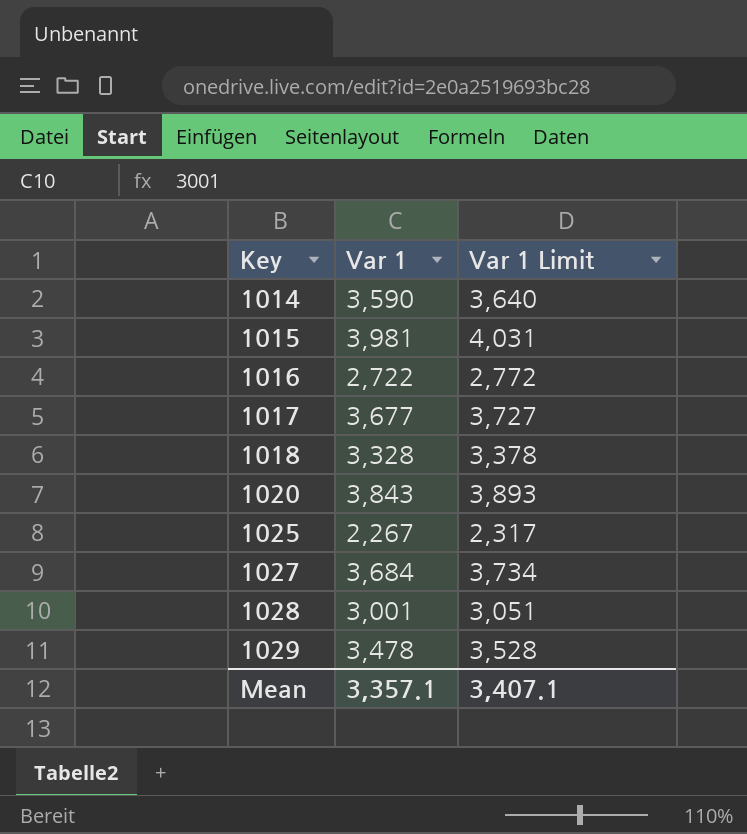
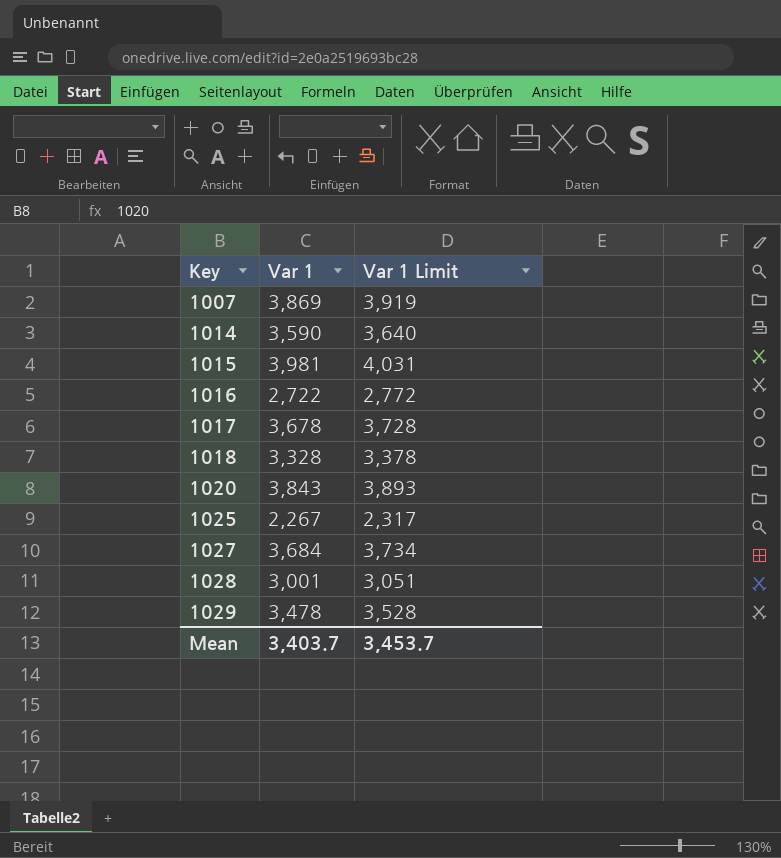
row 1007: none -> 3,869 | 3,919
1017 | Var 1: 3,677 -> 3,678
1017 | Var 1 Limit: 3,727 -> 3,728
Mean | Var 1: 3,357.1 -> 3,403.7
Mean | Var 1 Limit: 3,407.1 -> 3,453.7

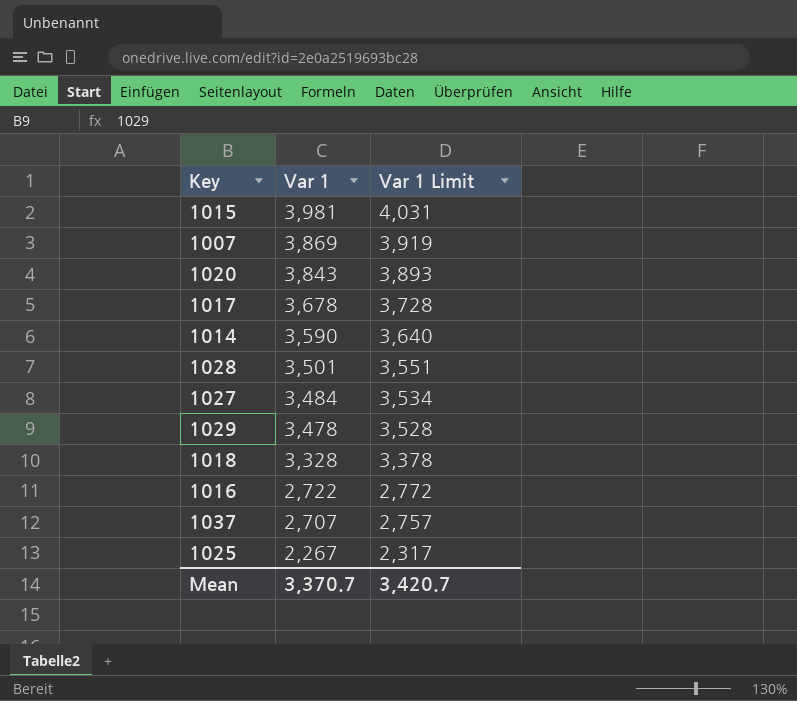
row order: Key ascending -> Var 1 descending
1028 | Var 1: 3,001 -> 3,501
1028 | Var 1 Limit: 3,051 -> 3,551
1027 | Var 1: 3,684 -> 3,484
1027 | Var 1 Limit: 3,734 -> 3,534
row 1037: none -> 2,707 | 2,757
Mean | Var 1: 3,403.7 -> 3,370.7
Mean | Var 1 Limit: 3,453.7 -> 3,420.7

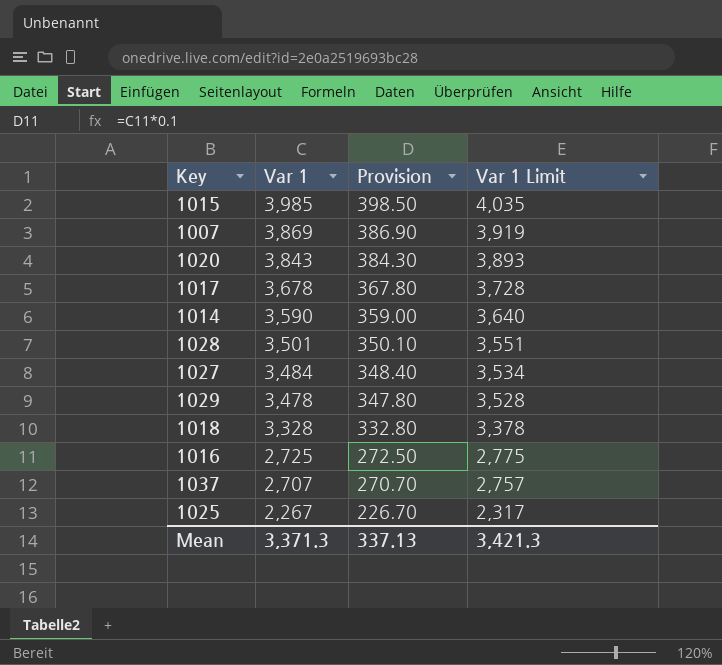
column Provision | formula: none -> [Var 1] * 0.1
1015 | Var 1: 3,981 -> 3,985
1015 | Var 1 Limit: 4,031 -> 4,035
1016 | Var 1: 2,722 -> 2,725
1016 | Var 1 Limit: 2,772 -> 2,775
Mean | Var 1: 3,370.7 -> 3,371.3
Mean | Var 1 Limit: 3,420.7 -> 3,421.3

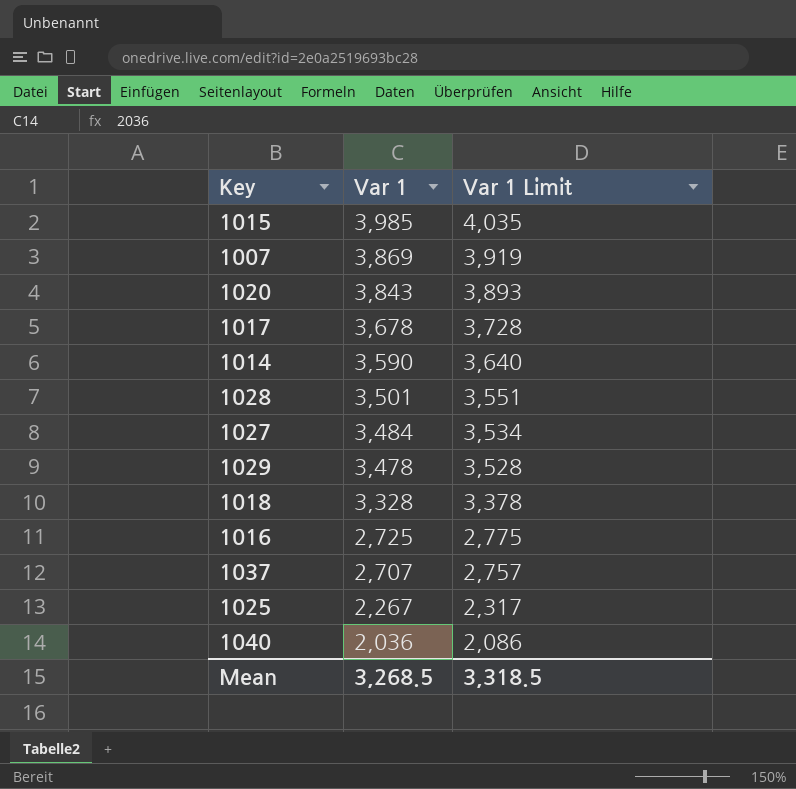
column Provision | formula: [Var 1] * 0.1 -> none
row 1040: none -> 2,036 | 2,086
Mean | Var 1: 3,371.3 -> 3,268.5
Mean | Var 1 Limit: 3,421.3 -> 3,318.5

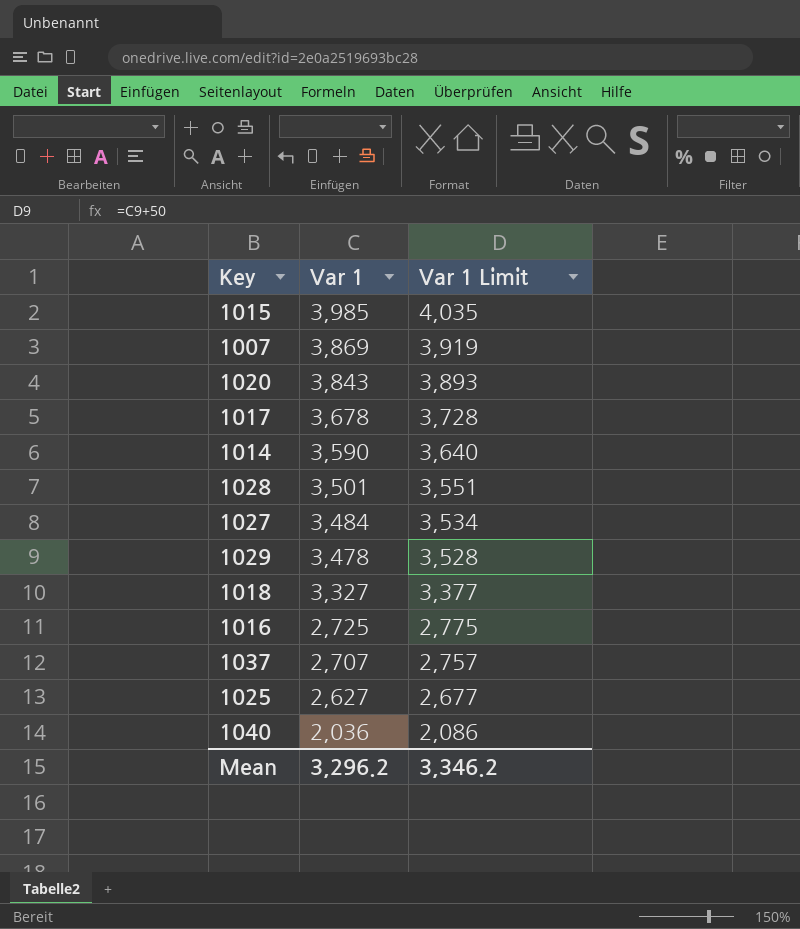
1018 | Var 1: 3,328 -> 3,327
1018 | Var 1 Limit: 3,378 -> 3,377
1025 | Var 1: 2,267 -> 2,627
1025 | Var 1 Limit: 2,317 -> 2,677
Mean | Var 1: 3,268.5 -> 3,296.2
Mean | Var 1 Limit: 3,318.5 -> 3,346.2

